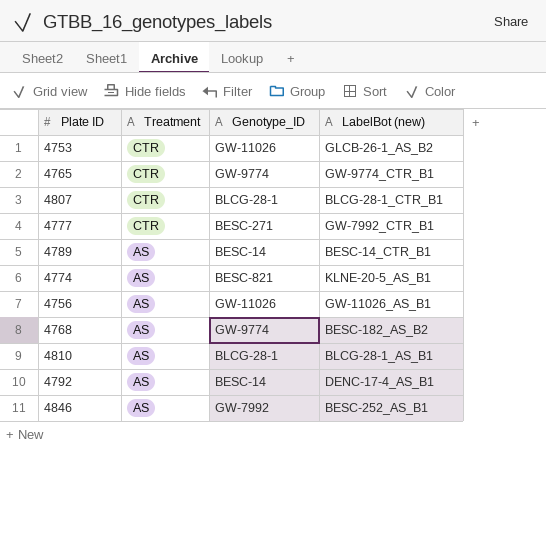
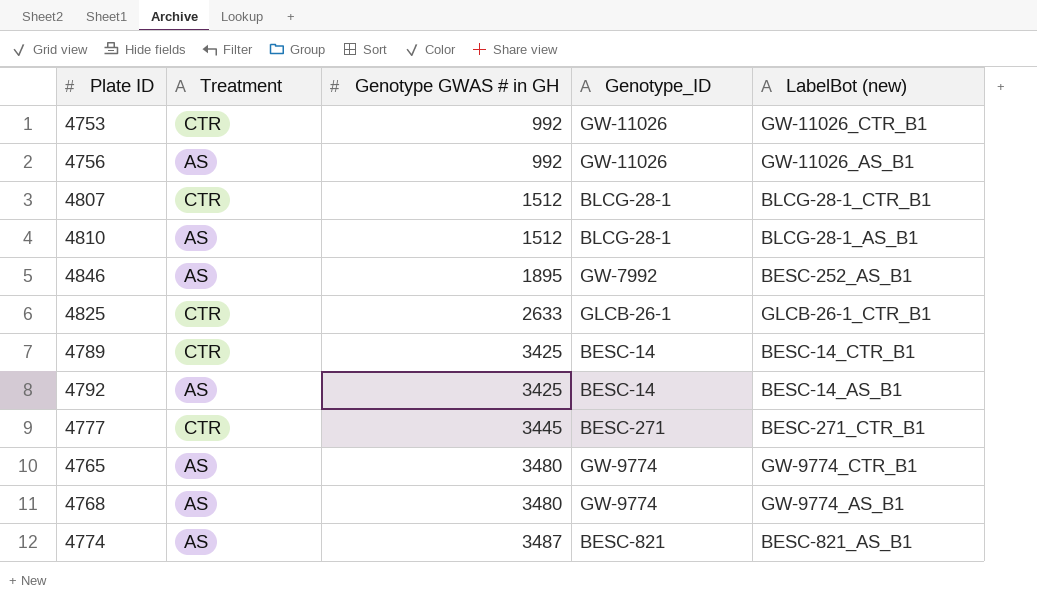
row order: Treatment descending -> Genotype GWAS # in GH ascending
column Genotype GWAS # in GH | position: none -> 3
4753 | LabelBot (new): GLCB-26-1_AS_B2 -> GW-11026_CTR_B1
row 4825: none -> CTR | 2633 | GLCB-26-1 | GLCB-26-1_CTR_B1
4789 | Treatment: AS -> CTR
4792 | LabelBot (new): DENC-17-4_AS_B1 -> BESC-14_AS_B1
4777 | LabelBot (new): GW-7992_CTR_B1 -> BESC-271_CTR_B1
4765 | Treatment: CTR -> AS
4768 | LabelBot (new): BESC-182_AS_B2 -> GW-9774_AS_B1
4774 | LabelBot (new): KLNE-20-5_AS_B1 -> BESC-821_AS_B1

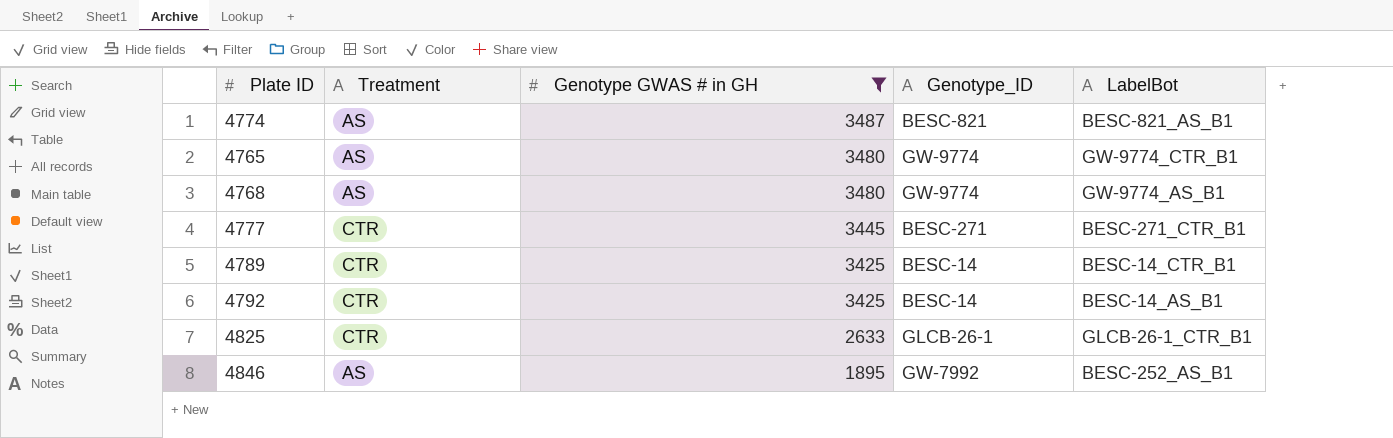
filter: none -> Genotype GWAS # in GH >= 1895
row order: Genotype GWAS # in GH ascending -> Genotype GWAS # in GH descending
column name: LabelBot (new) -> LabelBot
4792 | Treatment: AS -> CTR

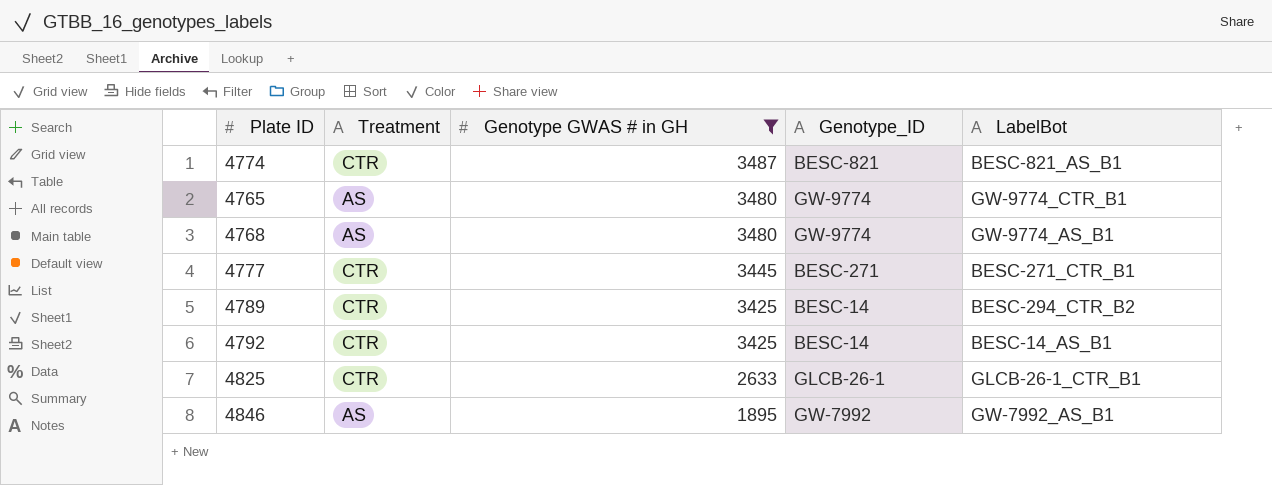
4774 | Treatment: AS -> CTR
4789 | LabelBot: BESC-14_CTR_B1 -> BESC-294_CTR_B2
4846 | LabelBot: BESC-252_AS_B1 -> GW-7992_AS_B1

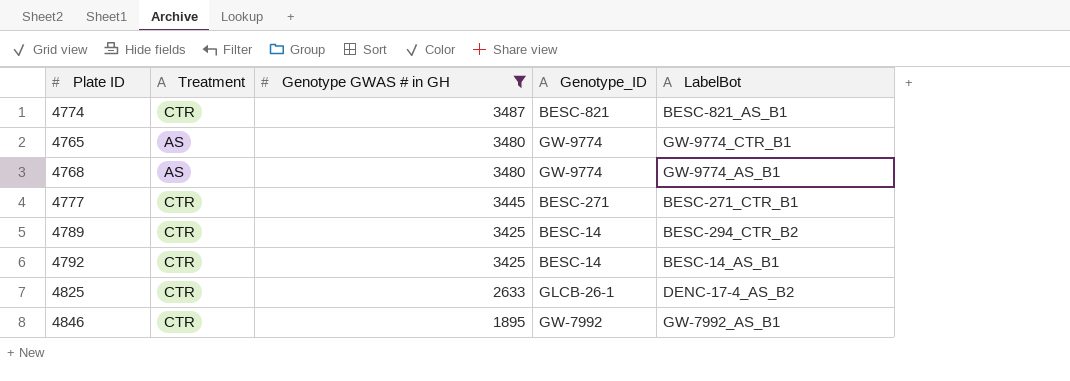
4825 | LabelBot: GLCB-26-1_CTR_B1 -> DENC-17-4_AS_B2
4846 | Treatment: AS -> CTR

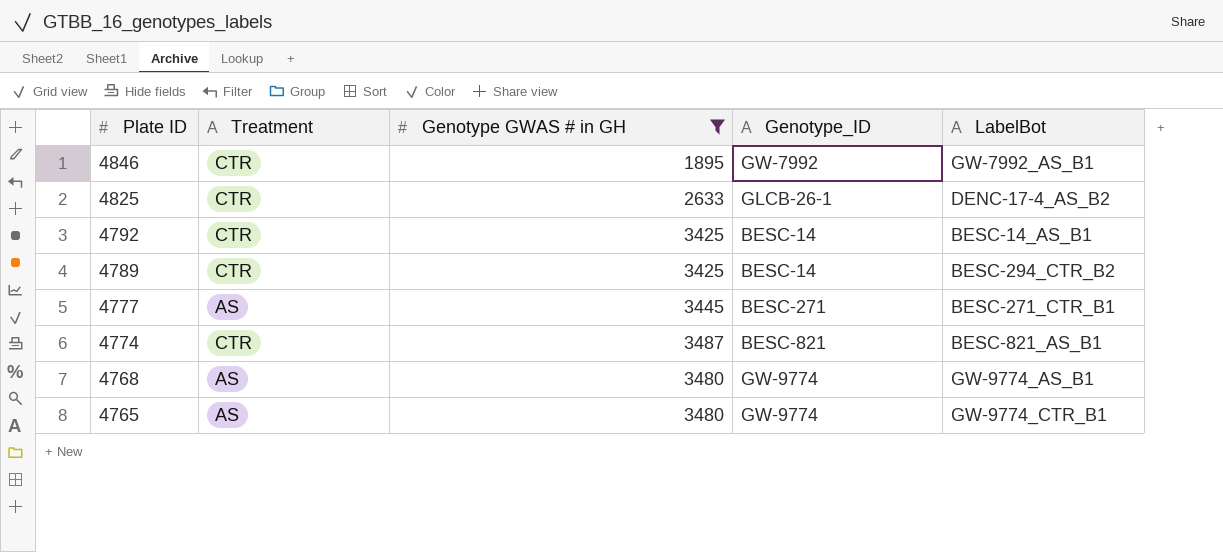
row order: Genotype GWAS # in GH descending -> Plate ID descending
4777 | Treatment: CTR -> AS

